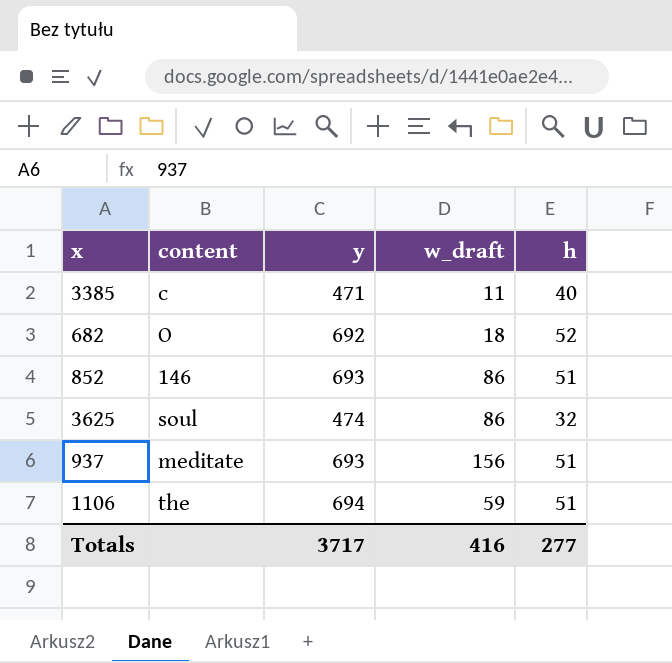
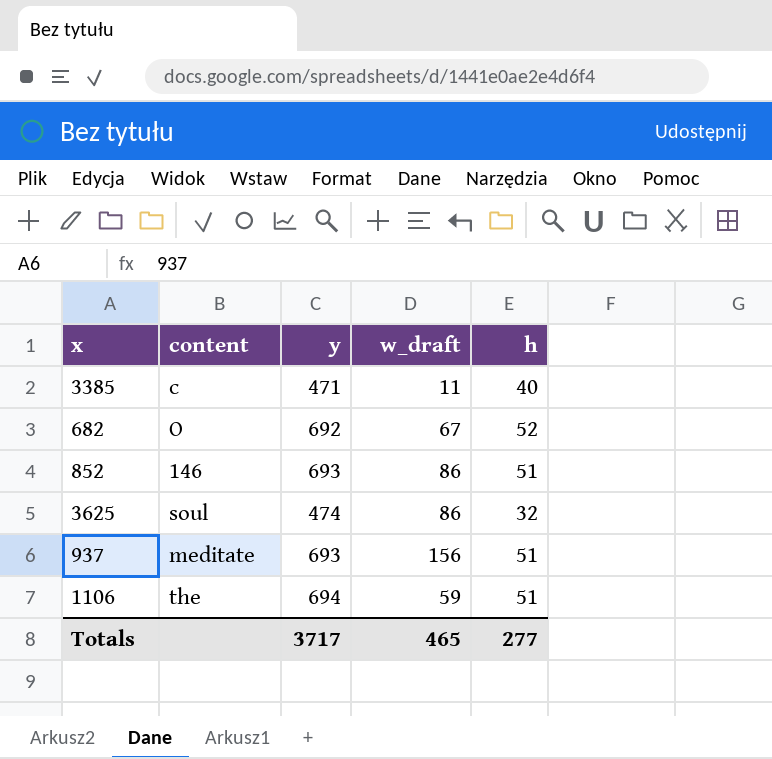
682 | w_draft: 18 -> 67
Totals | w_draft: 416 -> 465

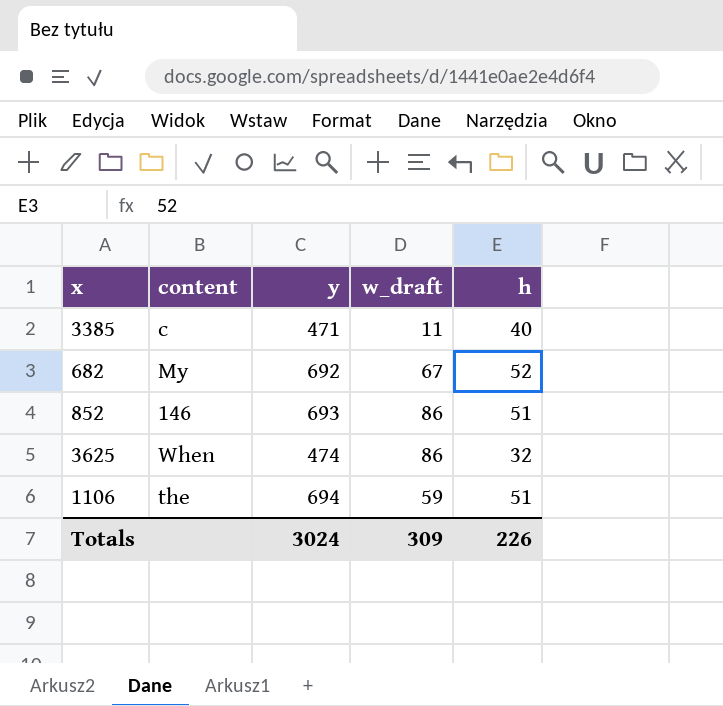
row 937: meditate | 693 | 156 | 51 -> none
682 | content: O -> My
3625 | content: soul -> When
Totals | y: 3717 -> 3024
Totals | w_draft: 465 -> 309
Totals | h: 277 -> 226

